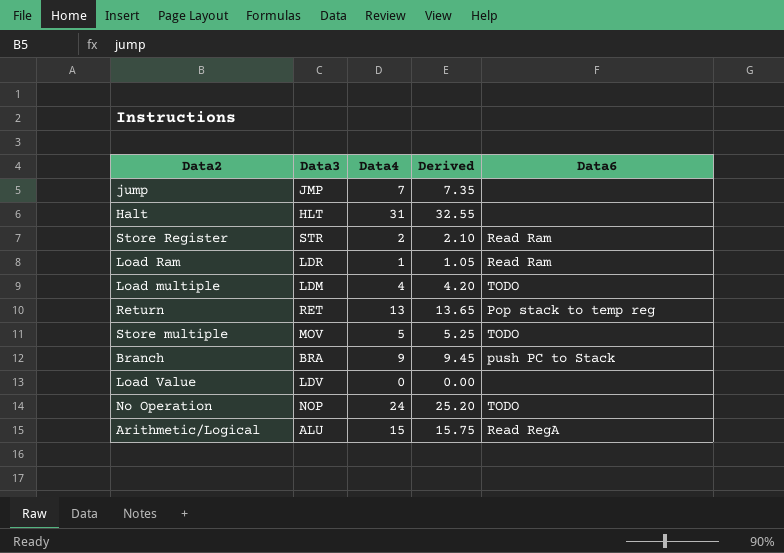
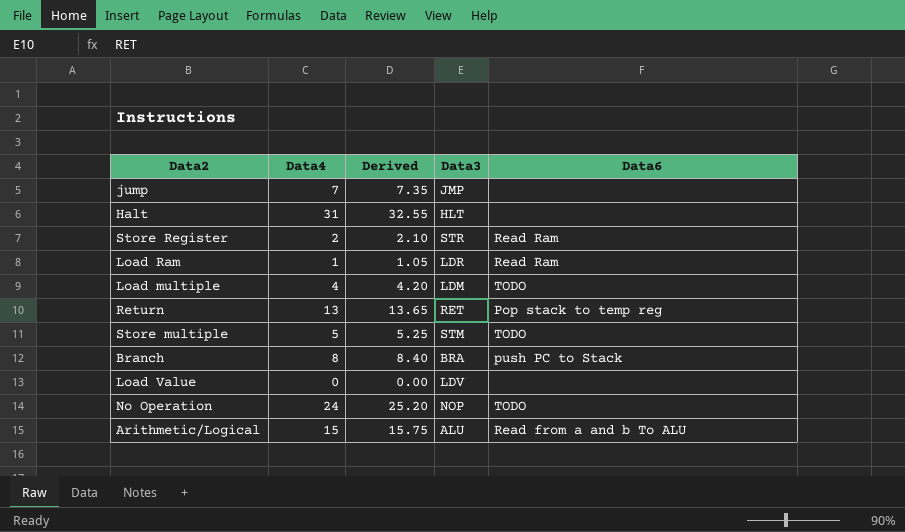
column Data3 | position: 2 -> 4
Store multiple | Data3: MOV -> STM
Branch | Data4: 9 -> 8
Branch | Derived: 9.45 -> 8.40
Arithmetic/Logical | Data6: Read RegA -> Read from a and b To ALU

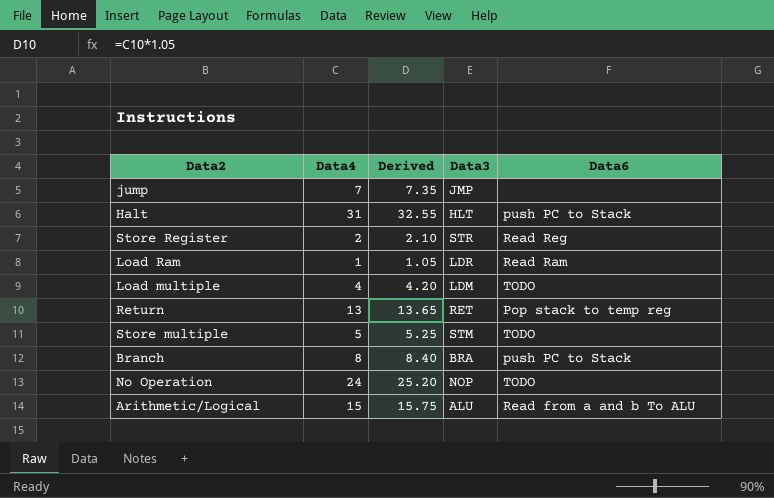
row Load Value: 0 | 0.00 | LDV | none -> none
Halt | Data6: none -> push PC to Stack
Store Register | Data6: Read Ram -> Read Reg

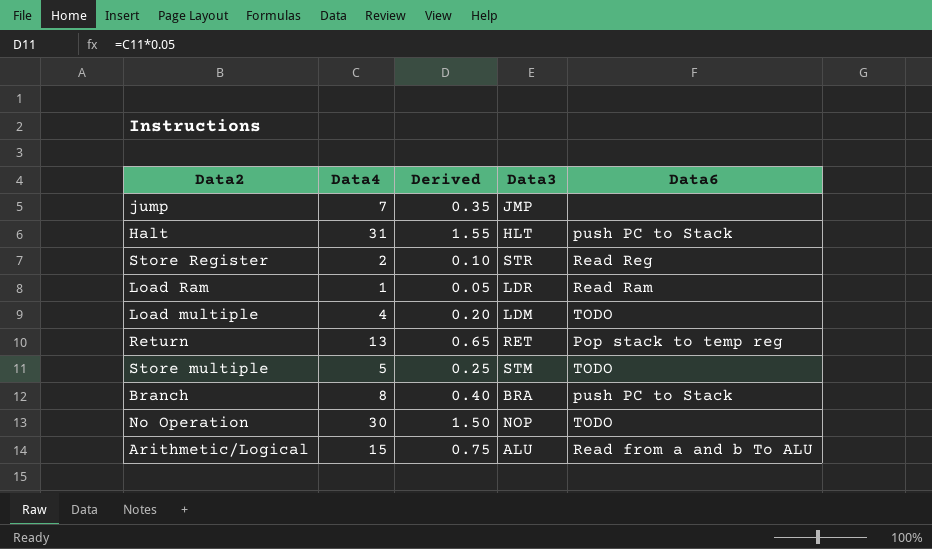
column Derived | formula: [Data4] * 1.05 -> [Data4] * 0.05
No Operation | Data4: 24 -> 30

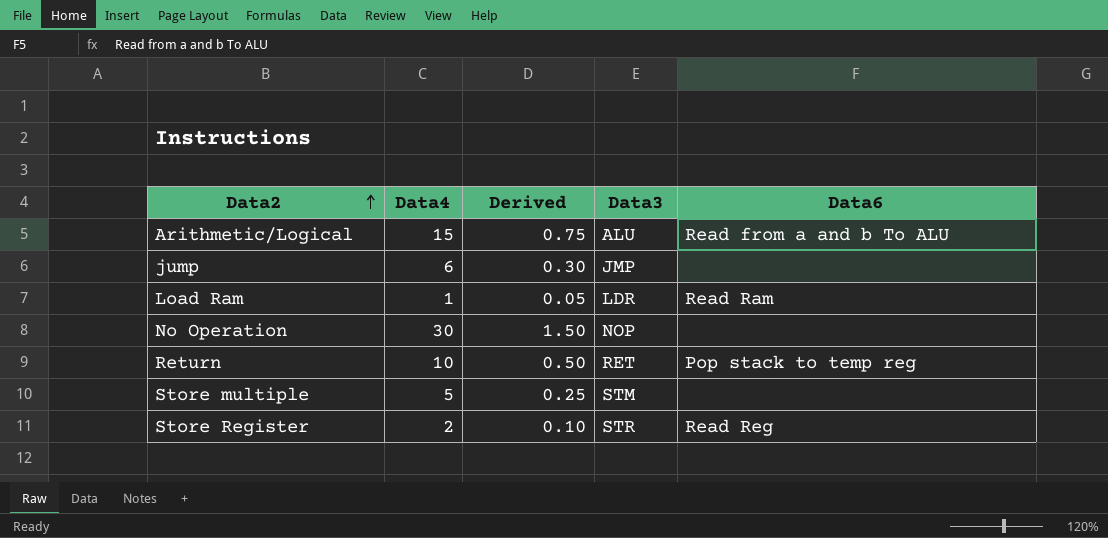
row order: none -> Data2 ascending
row Halt: 31 | 1.55 | HLT | push PC to Stack -> none
row Load multiple: 4 | 0.20 | LDM | TODO -> none
row Branch: 8 | 0.40 | BRA | push PC to Stack -> none
jump | Data4: 7 -> 6
jump | Derived: 0.35 -> 0.30
No Operation | Data6: TODO -> none
Return | Data4: 13 -> 10
Return | Derived: 0.65 -> 0.50
Store multiple | Data6: TODO -> none

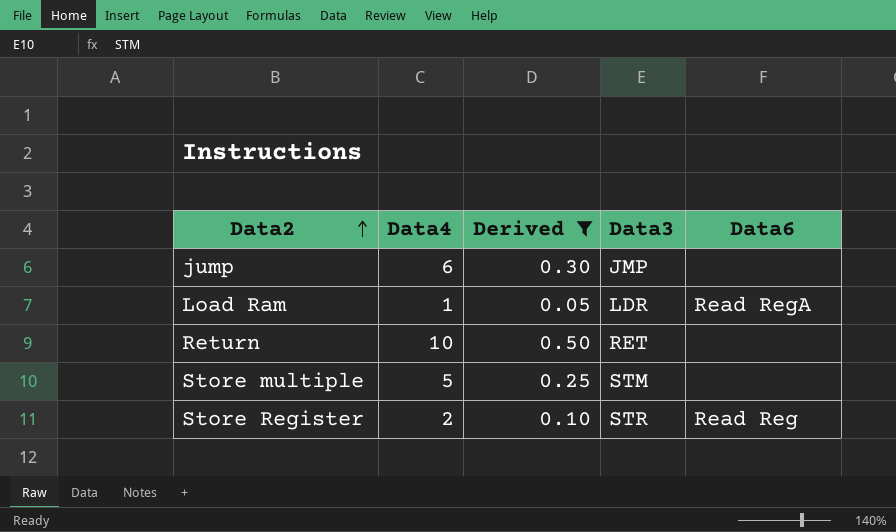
filter: none -> Derived <= 0.50
Load Ram | Data6: Read Ram -> Read RegA
Return | Data6: Pop stack to temp reg -> none

